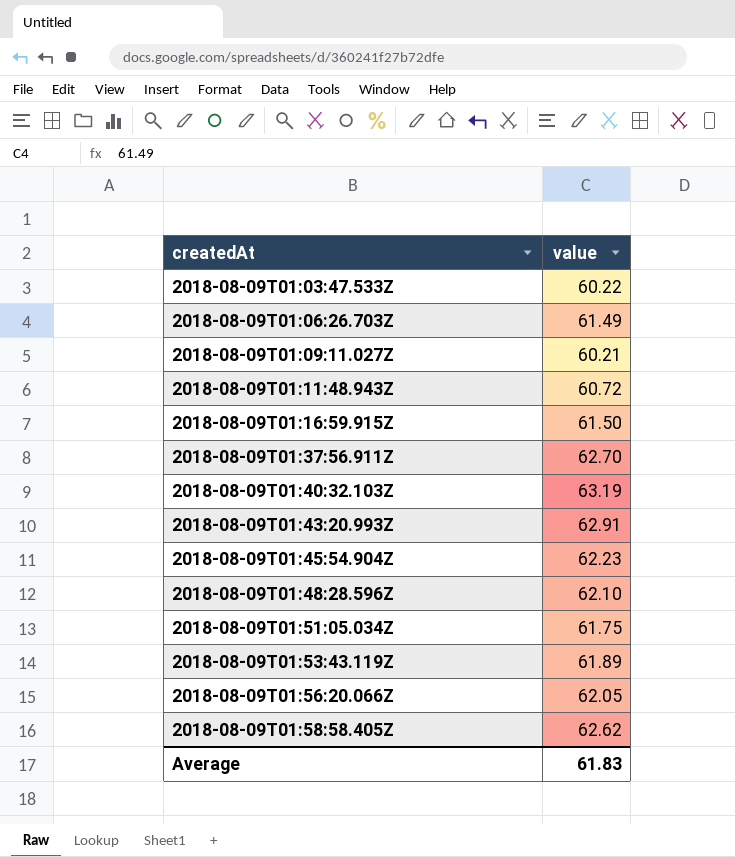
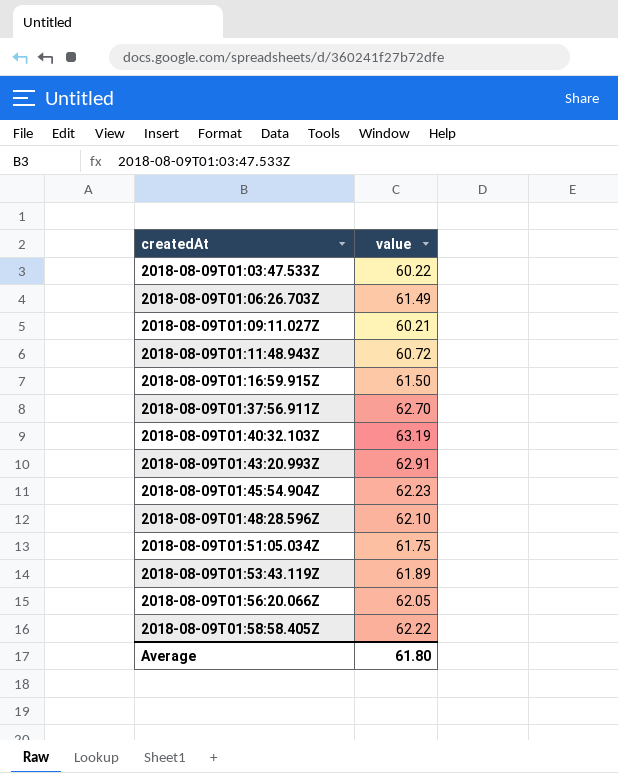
2018-08-09T01:58:58.405Z | value: 62.62 -> 62.22
Average | value: 61.83 -> 61.80

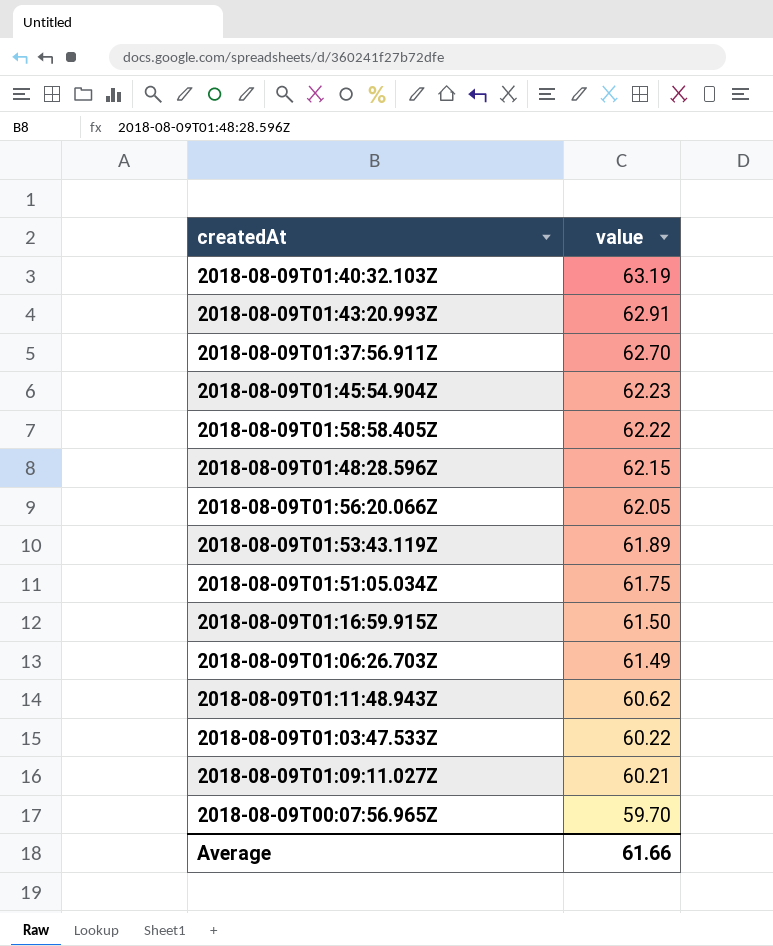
row order: createdAt ascending -> value descending
2018-08-09T01:48:28.596Z | value: 62.10 -> 62.15
2018-08-09T01:11:48.943Z | value: 60.72 -> 60.62
row 2018-08-09T00:07:56.965Z: none -> 59.70
Average | value: 61.80 -> 61.66

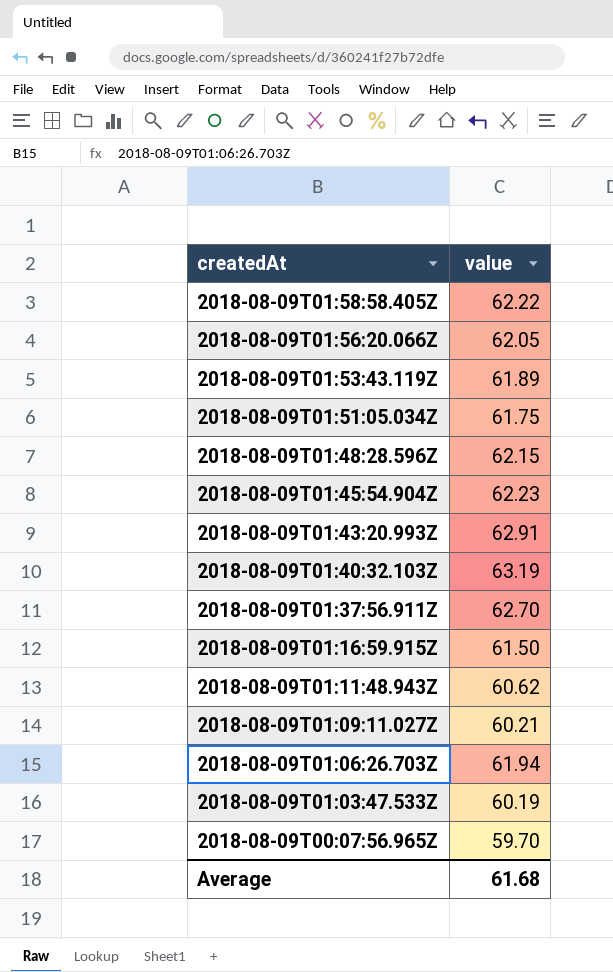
row order: value descending -> createdAt descending
2018-08-09T01:06:26.703Z | value: 61.49 -> 61.94
2018-08-09T01:03:47.533Z | value: 60.22 -> 60.19
Average | value: 61.66 -> 61.68

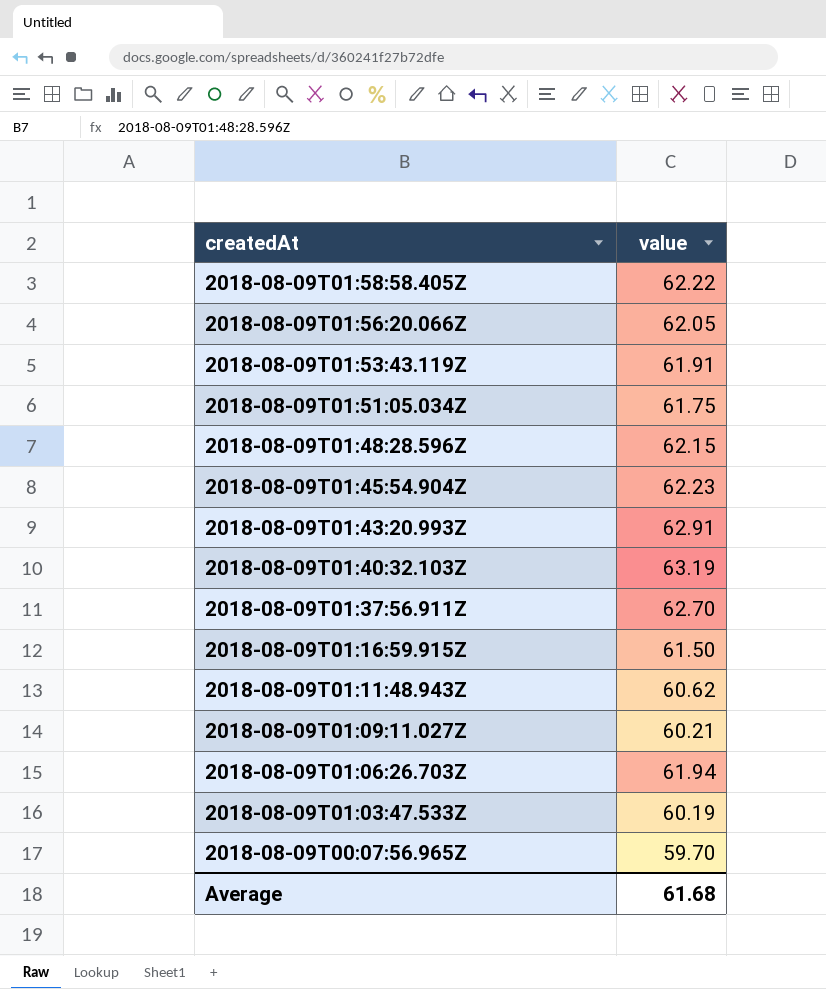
2018-08-09T01:53:43.119Z | value: 61.89 -> 61.91

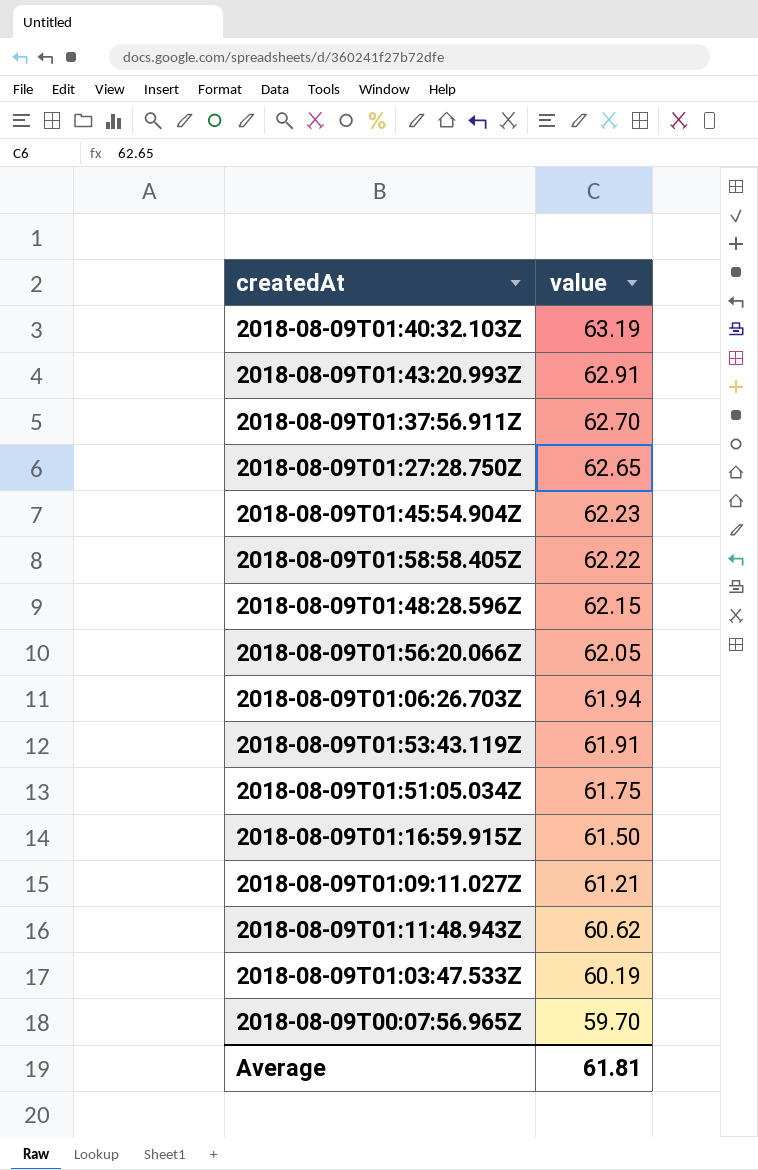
row order: createdAt descending -> value descending
row 2018-08-09T01:27:28.750Z: none -> 62.65
2018-08-09T01:09:11.027Z | value: 60.21 -> 61.21
Average | value: 61.68 -> 61.81

